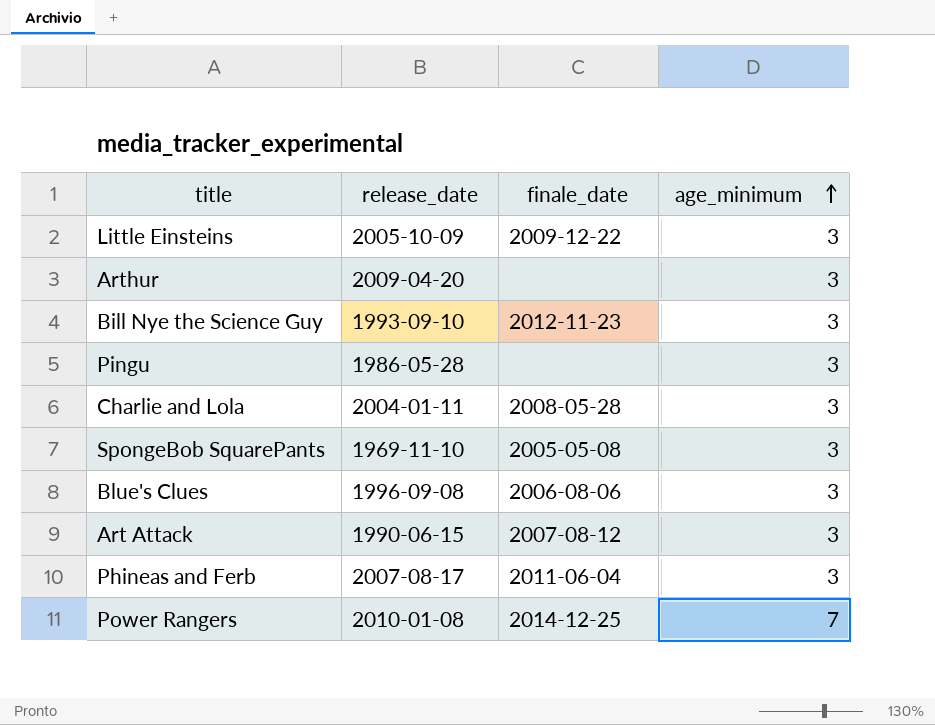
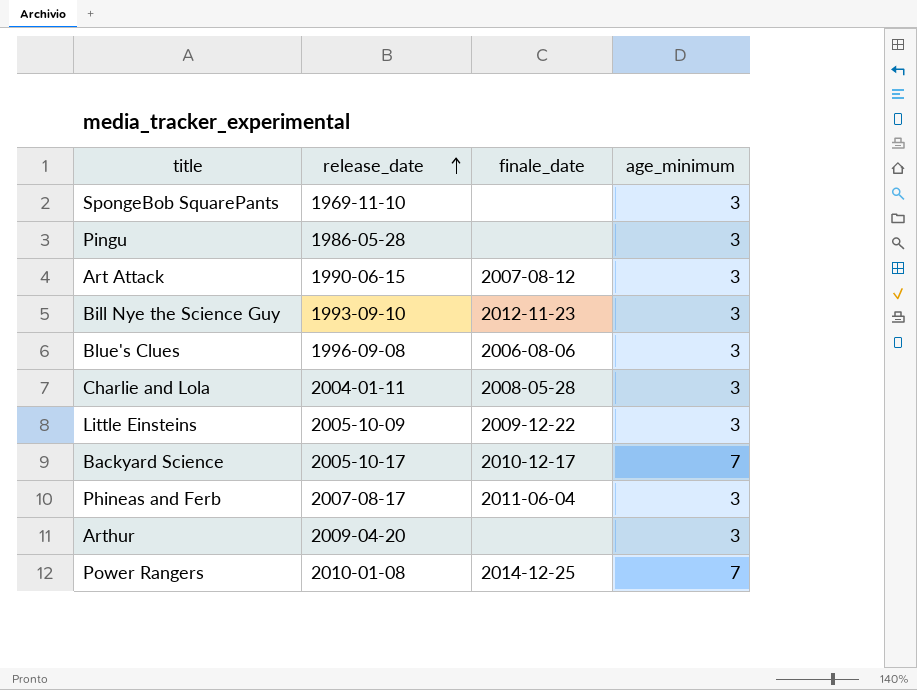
row order: age_minimum ascending -> release_date ascending
SpongeBob SquarePants | finale_date: 2005-05-08 -> none
row Backyard Science: none -> 2005-10-17 | 2010-12-17 | 7

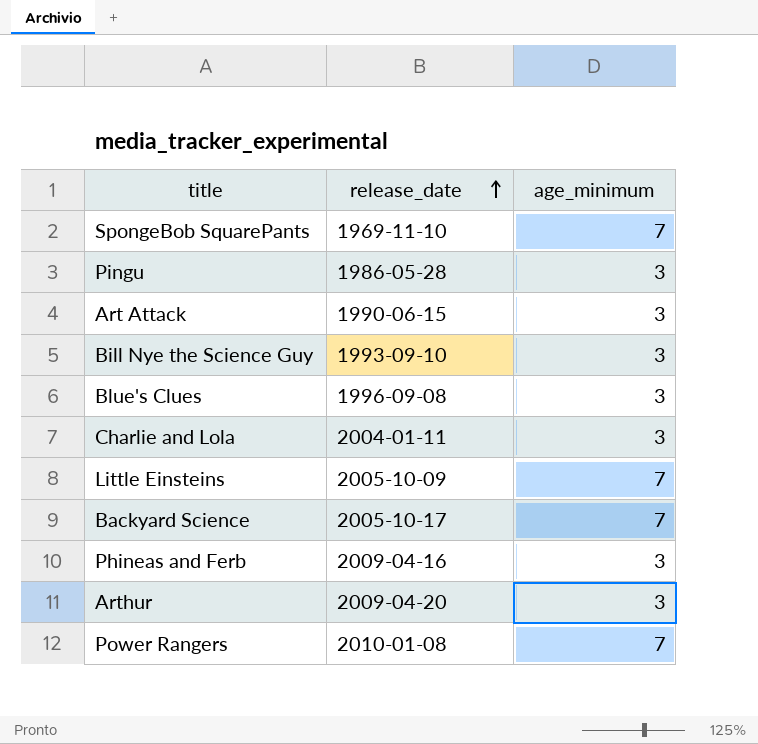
column finale_date | position: 3 -> none
SpongeBob SquarePants | age_minimum: 3 -> 7
Little Einsteins | age_minimum: 3 -> 7
Phineas and Ferb | release_date: 2007-08-17 -> 2009-04-16

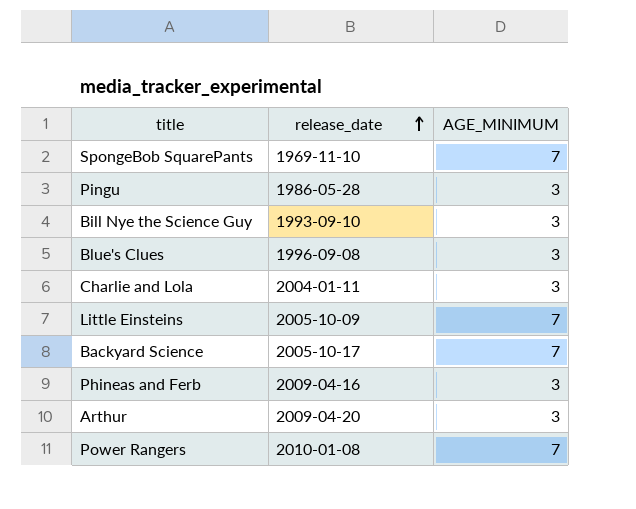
column name: age_minimum -> AGE_MINIMUM
row Art Attack: 1990-06-15 | 3 -> none

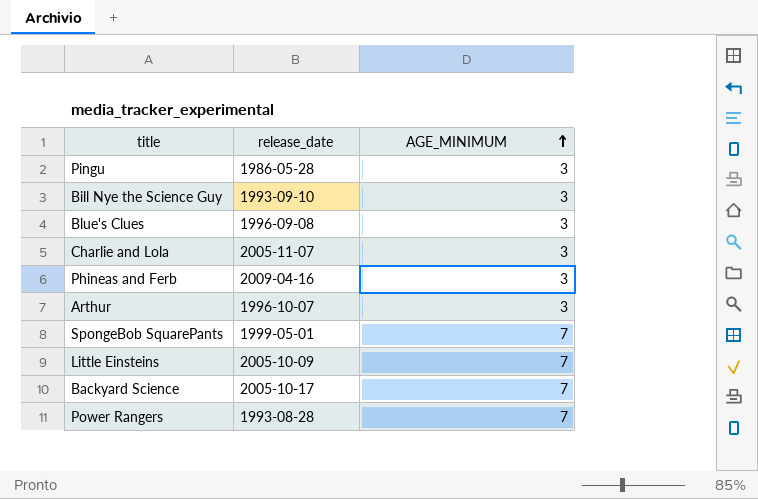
row order: release_date ascending -> AGE_MINIMUM ascending
Charlie and Lola | release_date: 2004-01-11 -> 2005-11-07
Arthur | release_date: 2009-04-20 -> 1996-10-07
SpongeBob SquarePants | release_date: 1969-11-10 -> 1999-05-01
Power Rangers | release_date: 2010-01-08 -> 1993-08-28

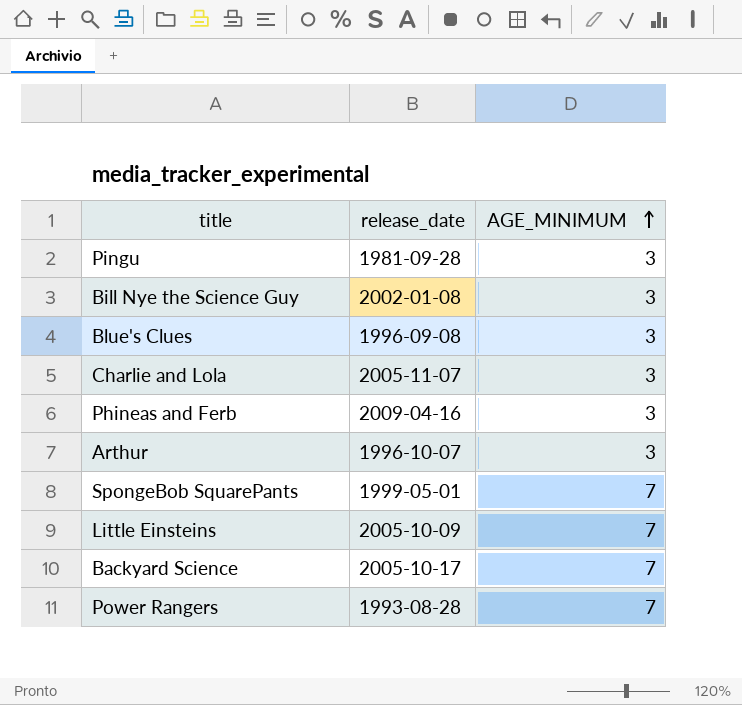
Pingu | release_date: 1986-05-28 -> 1981-09-28
Bill Nye the Science Guy | release_date: 1993-09-10 -> 2002-01-08

